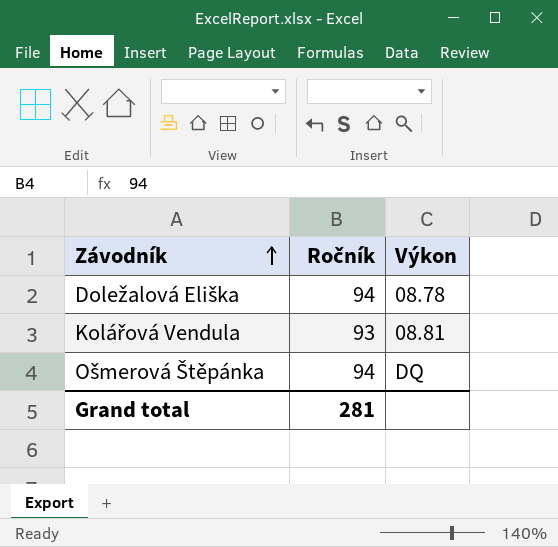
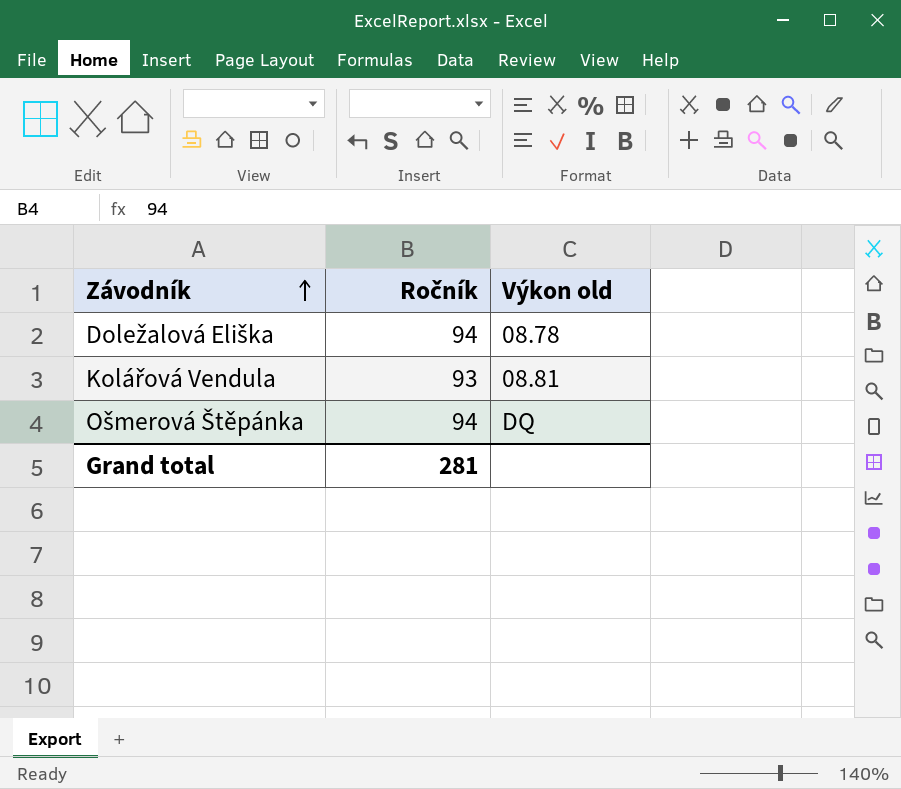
column name: Výkon -> Výkon old

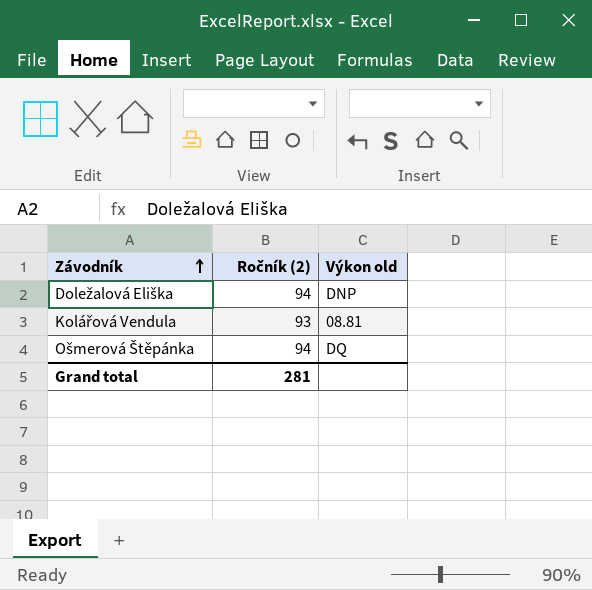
column name: Ročník -> Ročník (2)
Doležalová Eliška | Výkon old: 08.78 -> DNP

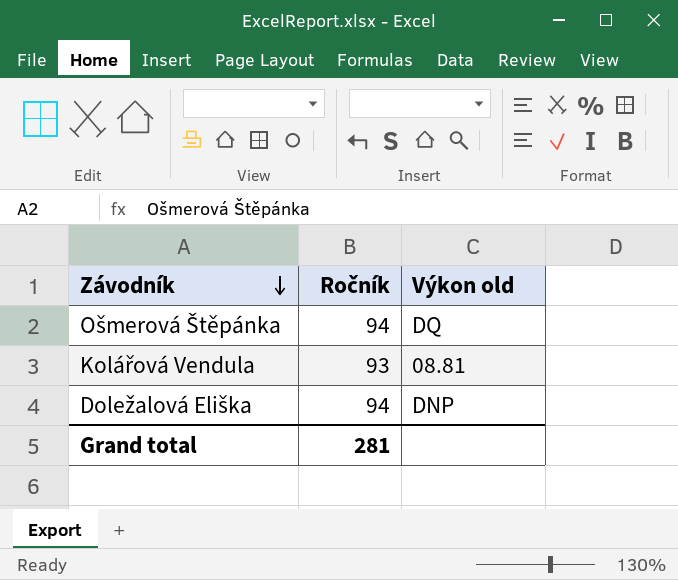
row order: Závodník ascending -> Závodník descending
column name: Ročník (2) -> Ročník

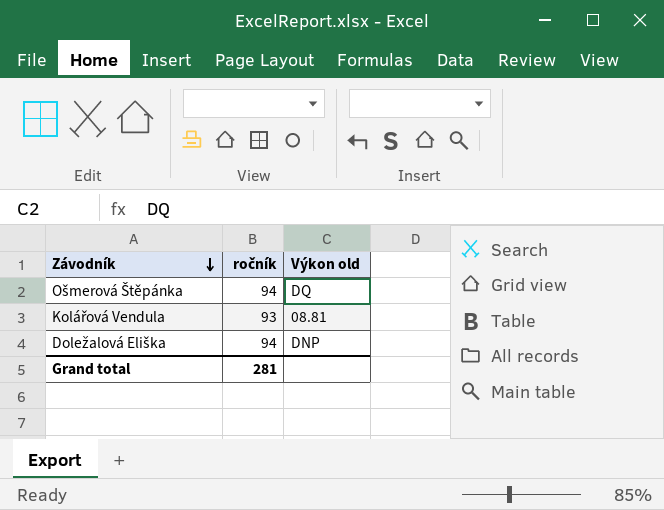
column name: Ročník -> ročník

